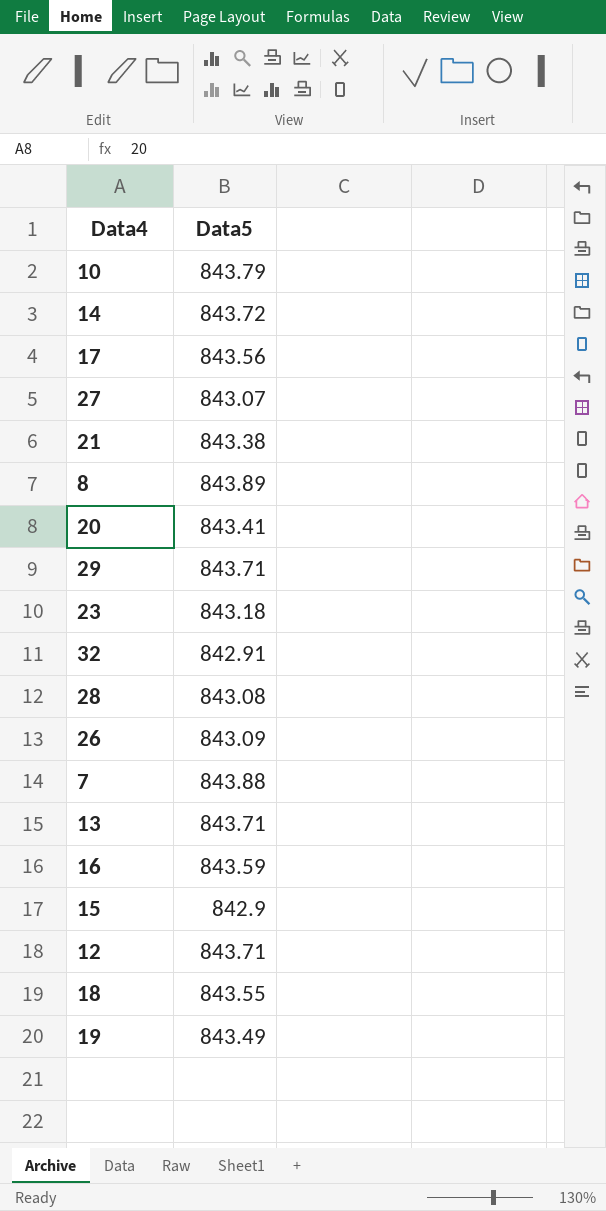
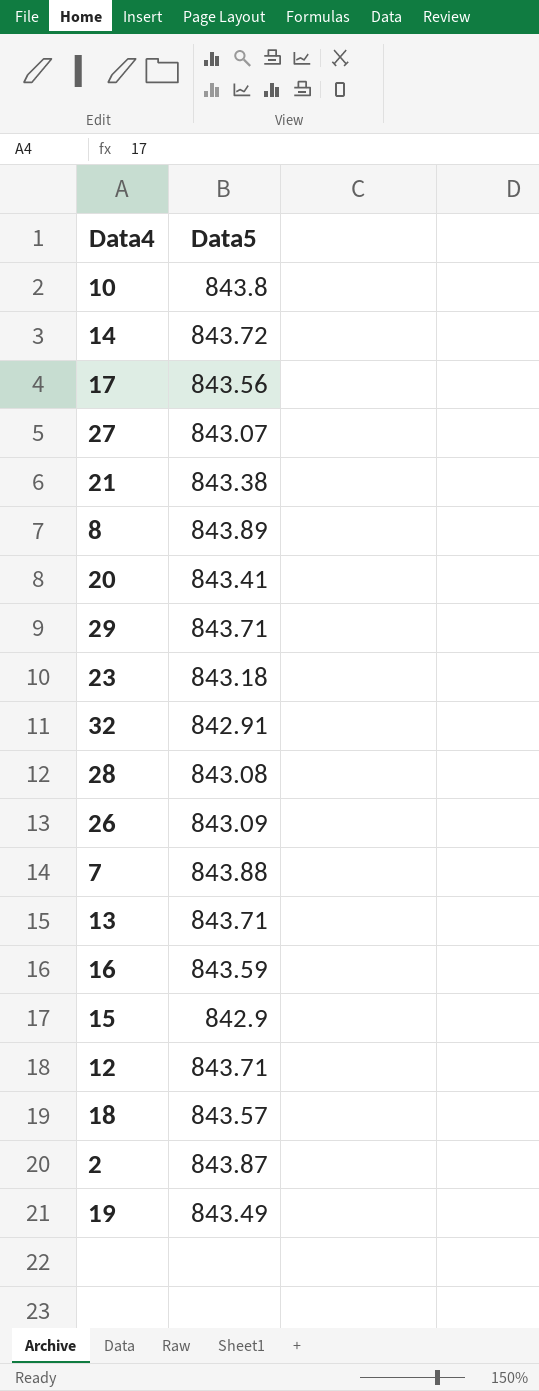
10 | Data5: 843.79 -> 843.8
18 | Data5: 843.55 -> 843.57
row 2: none -> 843.87

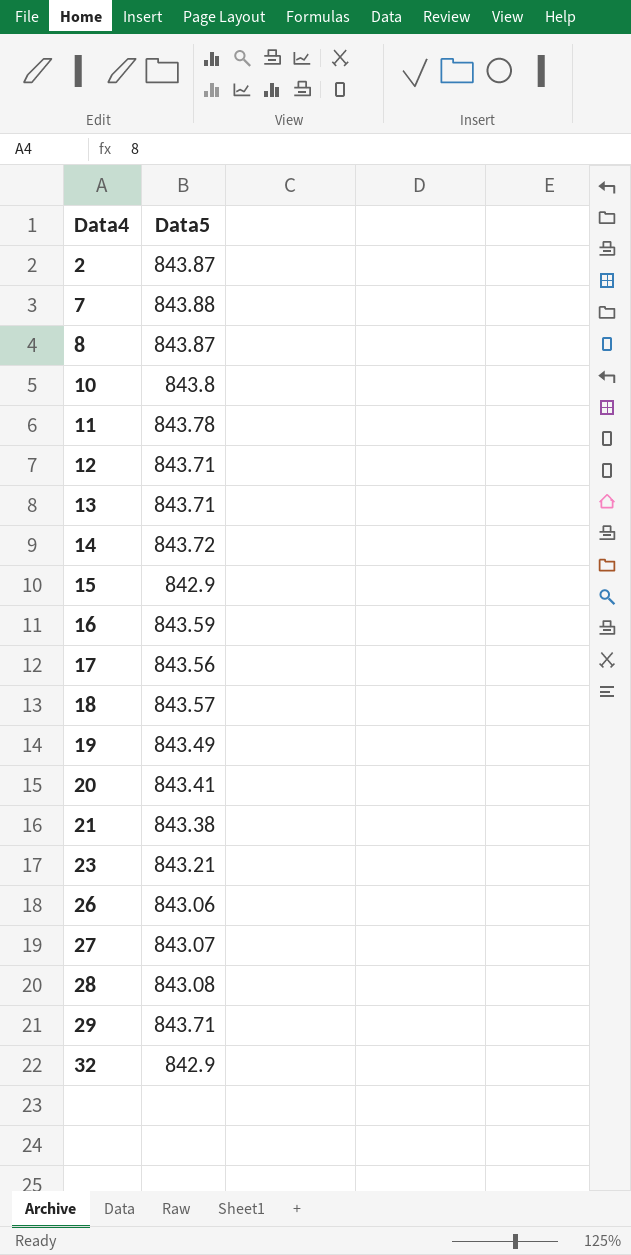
row order: none -> Data4 ascending
8 | Data5: 843.89 -> 843.87
row 11: none -> 843.78
23 | Data5: 843.18 -> 843.21
26 | Data5: 843.09 -> 843.06
32 | Data5: 842.91 -> 842.9

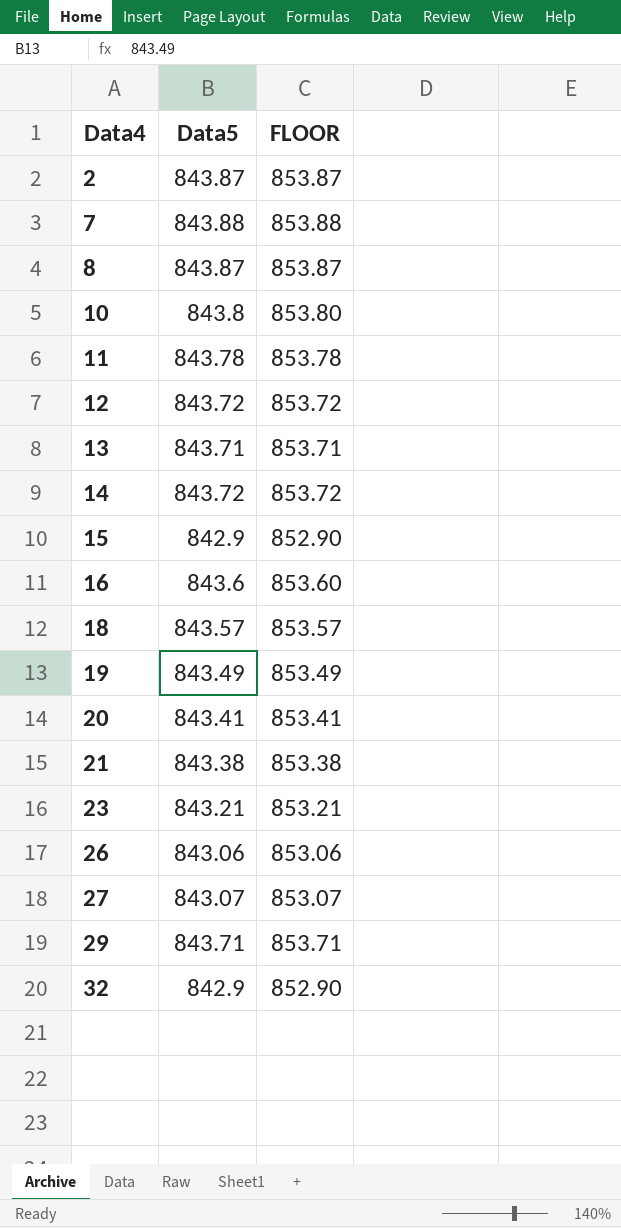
column FLOOR | formula: none -> [Data5] + 10
row 17: 843.56 -> none
row 28: 843.08 -> none
12 | Data5: 843.71 -> 843.72
16 | Data5: 843.59 -> 843.6

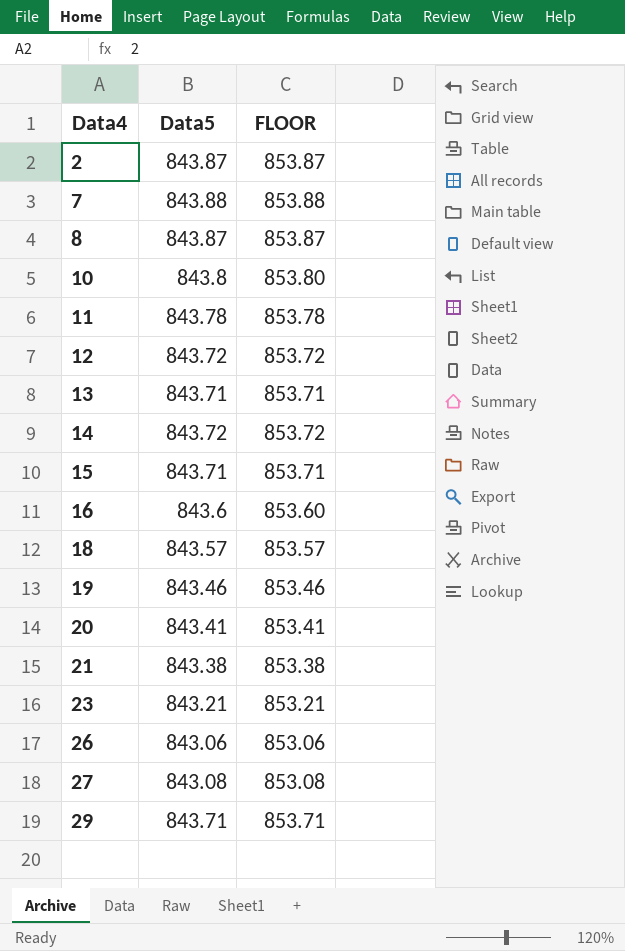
row 32: 842.9 | 852.90 -> none
15 | Data5: 842.9 -> 843.71
15 | FLOOR: 852.90 -> 853.71
19 | Data5: 843.49 -> 843.46
19 | FLOOR: 853.49 -> 853.46
27 | Data5: 843.07 -> 843.08
27 | FLOOR: 853.07 -> 853.08

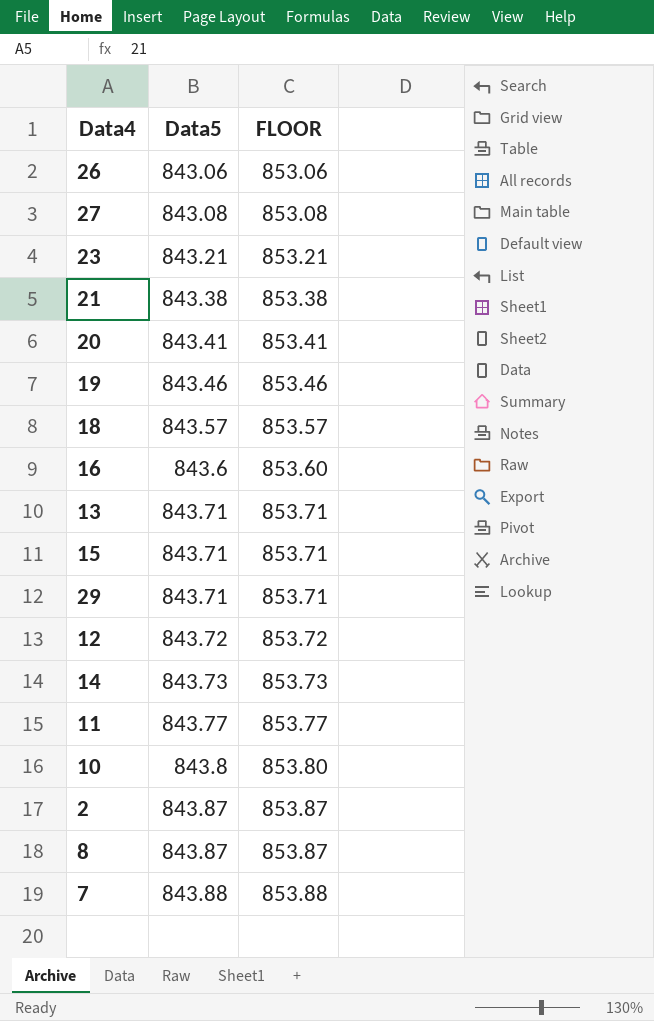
row order: Data4 ascending -> Data5 ascending
14 | Data5: 843.72 -> 843.73
14 | FLOOR: 853.72 -> 853.73
11 | Data5: 843.78 -> 843.77
11 | FLOOR: 853.78 -> 853.77

